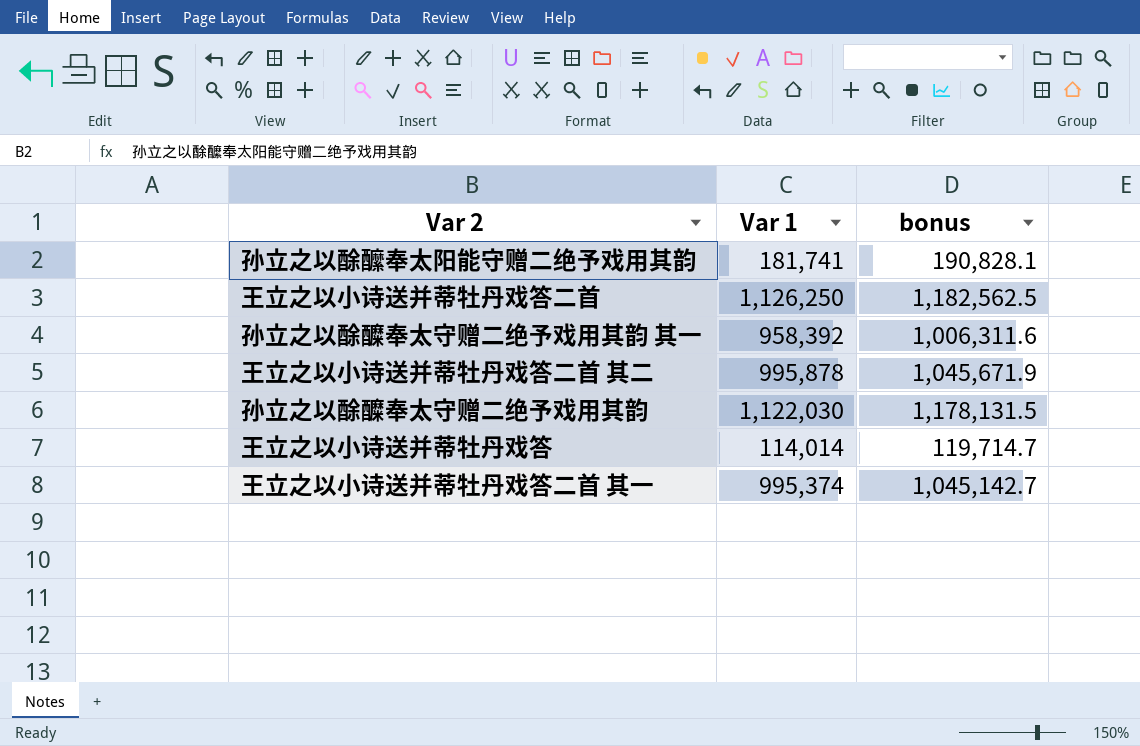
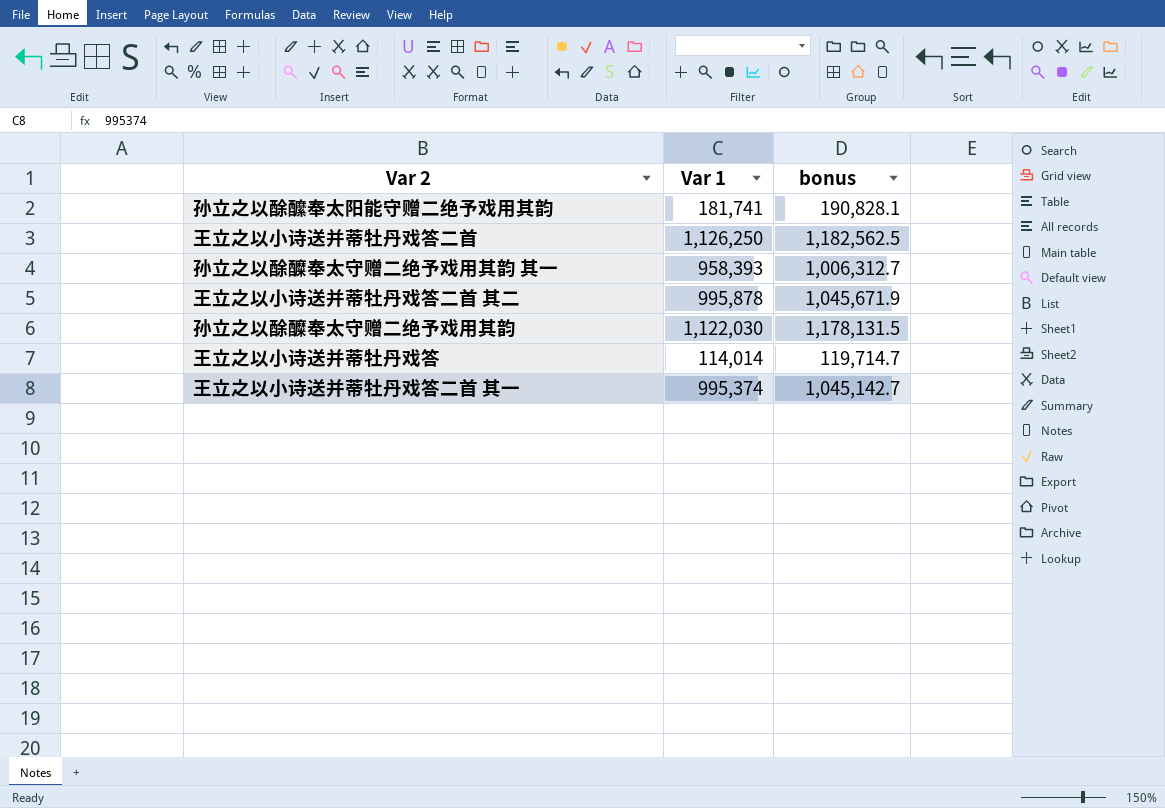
孙立之以酴醾奉太守赠二绝予戏用其韵 其一 | Var 1: 958,392 -> 958,393
孙立之以酴醾奉太守赠二绝予戏用其韵 其一 | bonus: 1,006,311.6 -> 1,006,312.7

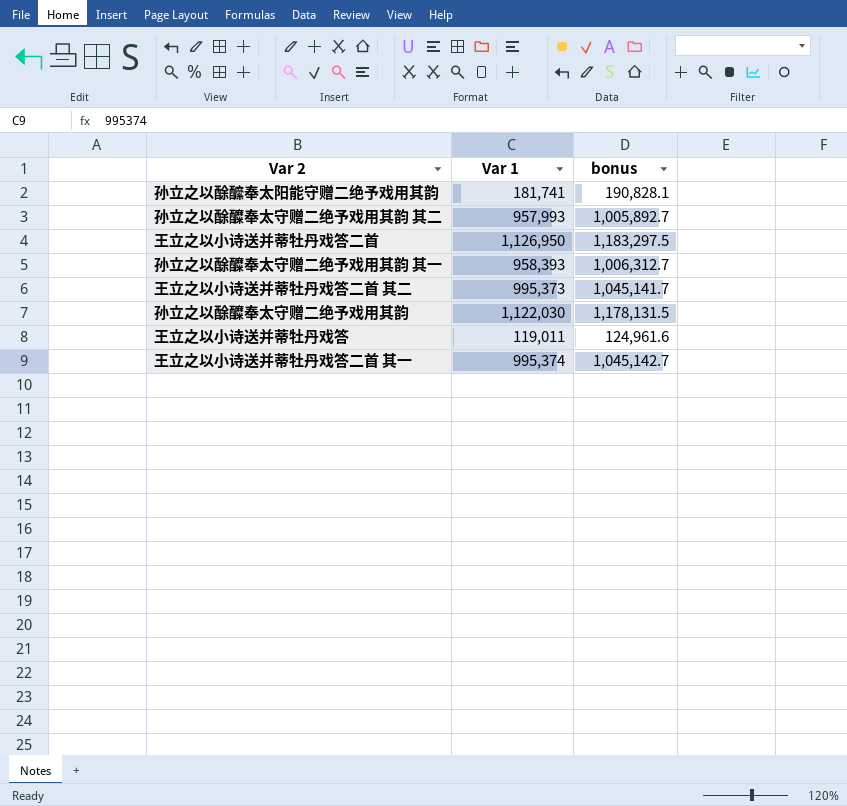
row 孙立之以酴醾奉太守赠二绝予戏用其韵 其二: none -> 957,993 | 1,005,892.7
王立之以小诗送并蒂牡丹戏答二首 | Var 1: 1,126,250 -> 1,126,950
王立之以小诗送并蒂牡丹戏答二首 | bonus: 1,182,562.5 -> 1,183,297.5
王立之以小诗送并蒂牡丹戏答二首 其二 | Var 1: 995,878 -> 995,373
王立之以小诗送并蒂牡丹戏答二首 其二 | bonus: 1,045,671.9 -> 1,045,141.7
王立之以小诗送并蒂牡丹戏答 | Var 1: 114,014 -> 119,011
王立之以小诗送并蒂牡丹戏答 | bonus: 119,714.7 -> 124,961.6

